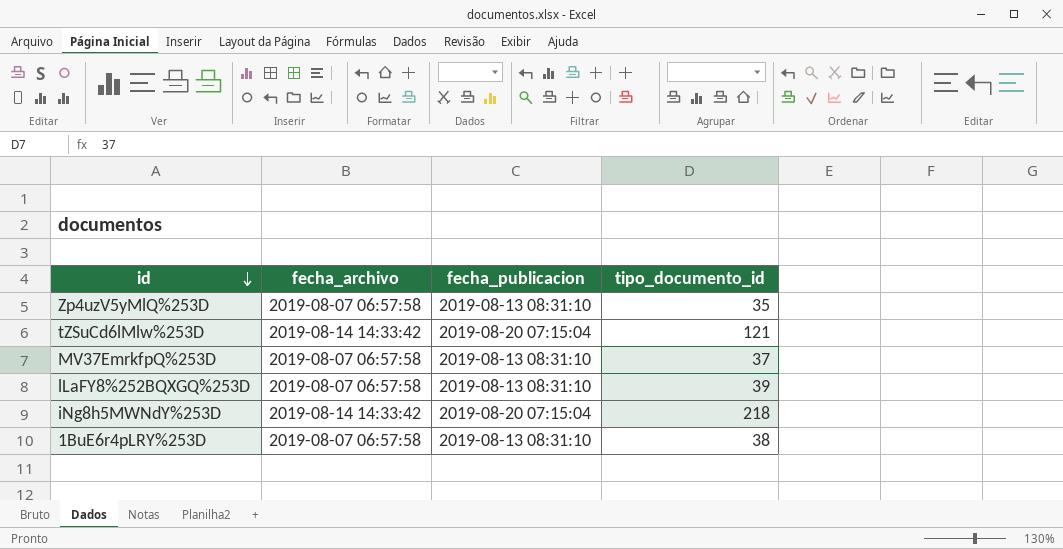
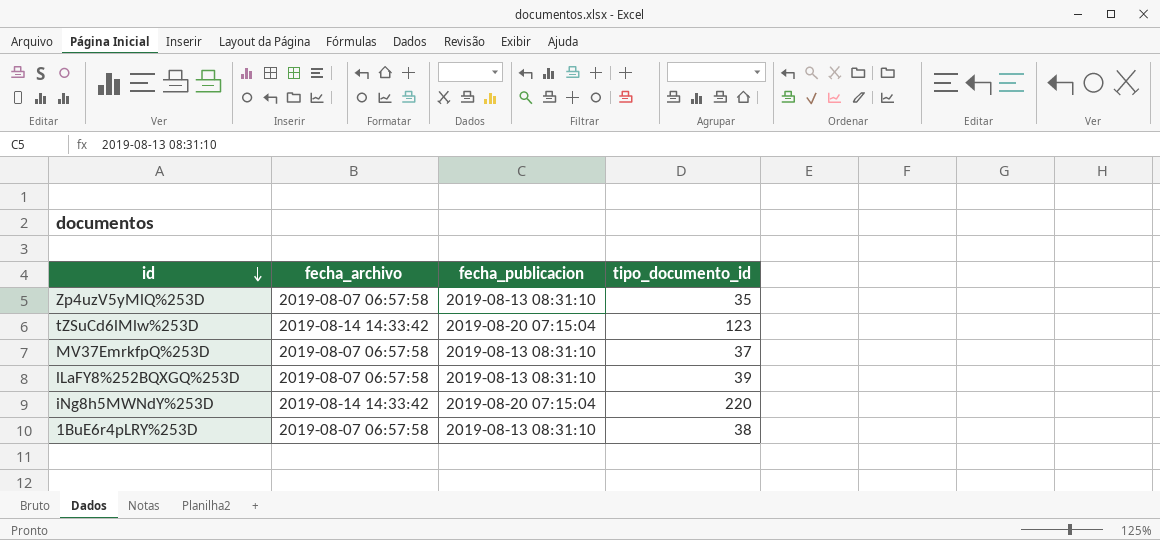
tZSuCd6lMlw%253D | tipo_documento_id: 121 -> 123
iNg8h5MWNdY%253D | tipo_documento_id: 218 -> 220

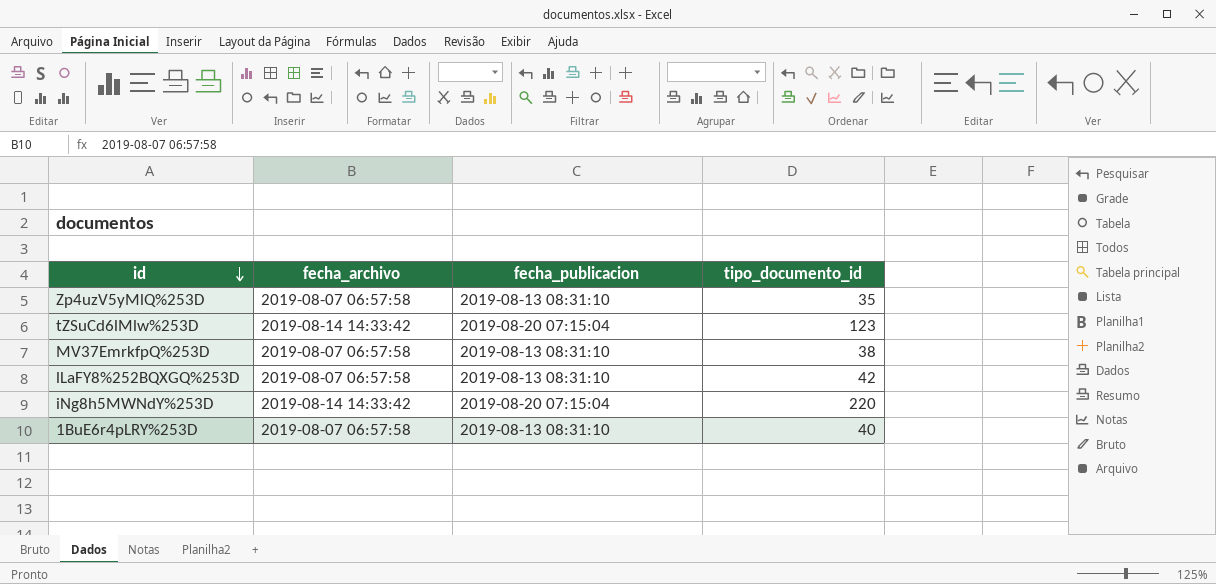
MV37EmrkfpQ%253D | tipo_documento_id: 37 -> 38
lLaFY8%252BQXGQ%253D | tipo_documento_id: 39 -> 42
1BuE6r4pLRY%253D | tipo_documento_id: 38 -> 40

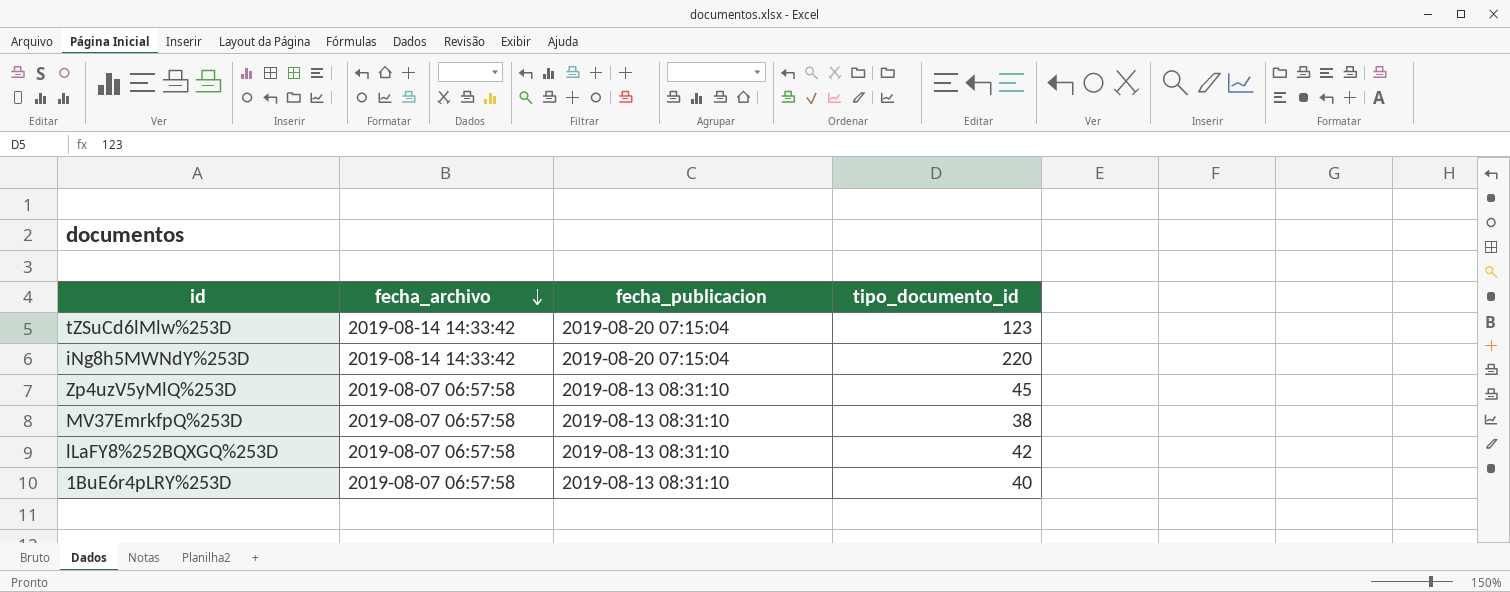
row order: id descending -> fecha_archivo descending
Zp4uzV5yMlQ%253D | tipo_documento_id: 35 -> 45

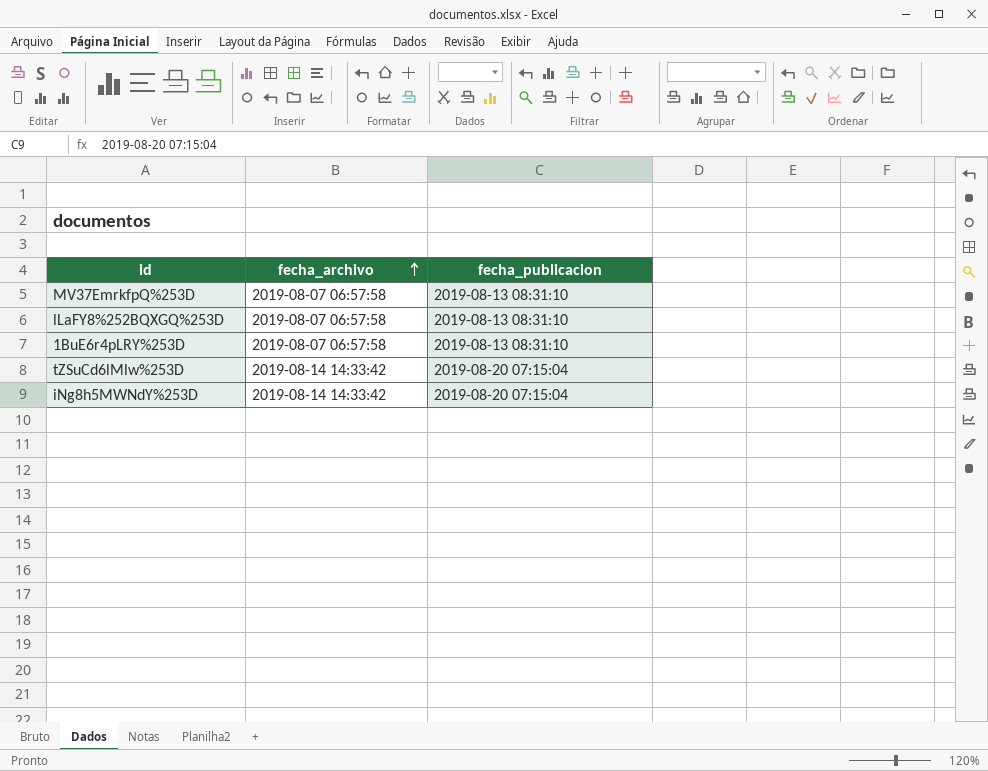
row order: fecha_archivo descending -> fecha_archivo ascending
column tipo_documento_id | position: 4 -> none
row Zp4uzV5yMlQ%253D: 2019-08-07 06:57:58 | 2019-08-13 08:31:10 | 45 -> none

